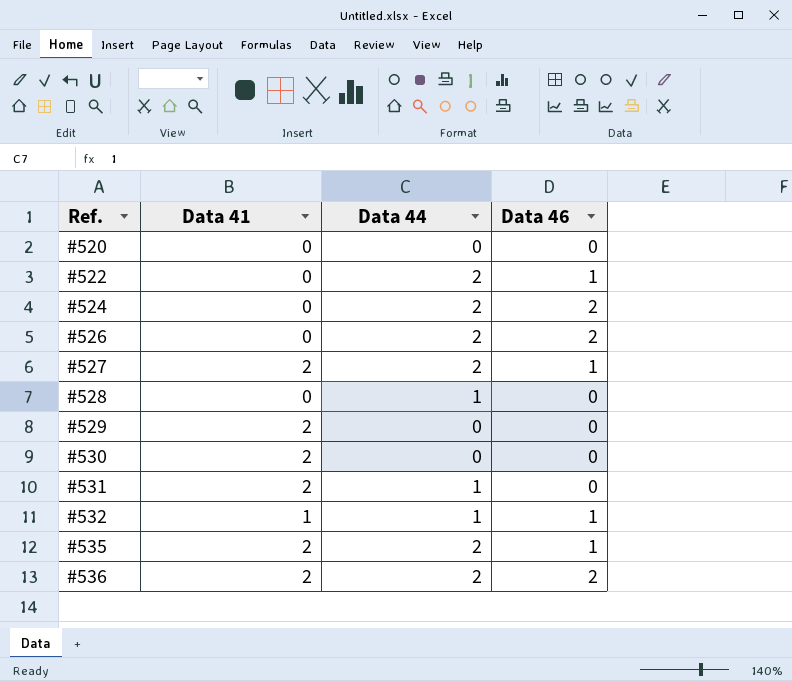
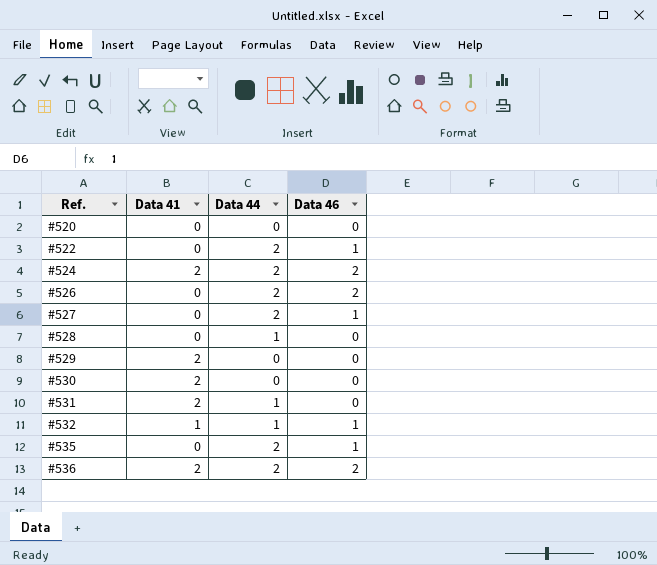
#524 | Data 41: 0 -> 2
#527 | Data 41: 2 -> 0
#535 | Data 41: 2 -> 0

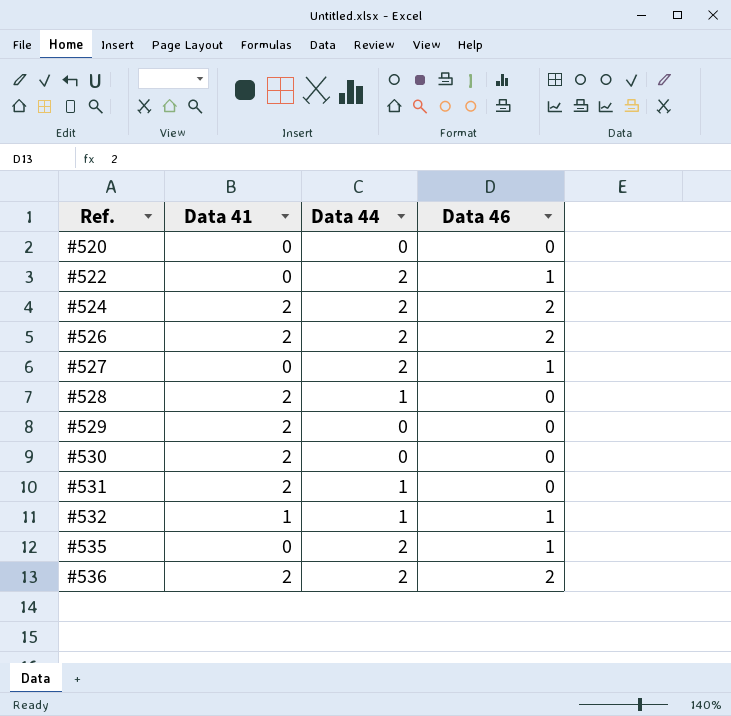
#526 | Data 41: 0 -> 2
#528 | Data 41: 0 -> 2

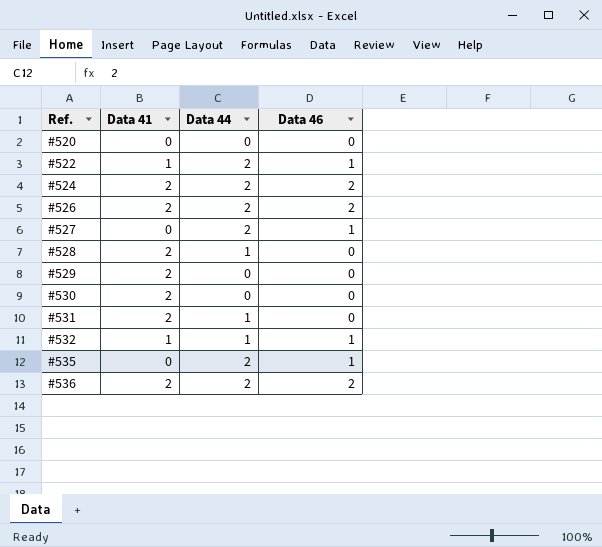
#522 | Data 41: 0 -> 1

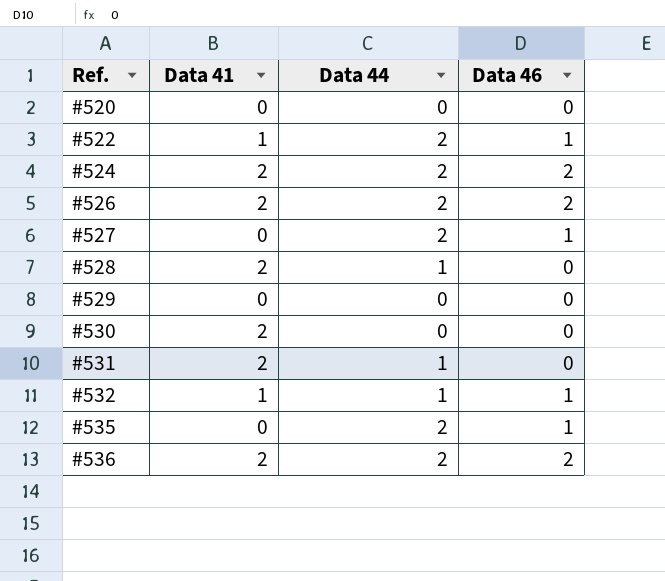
#529 | Data 41: 2 -> 0

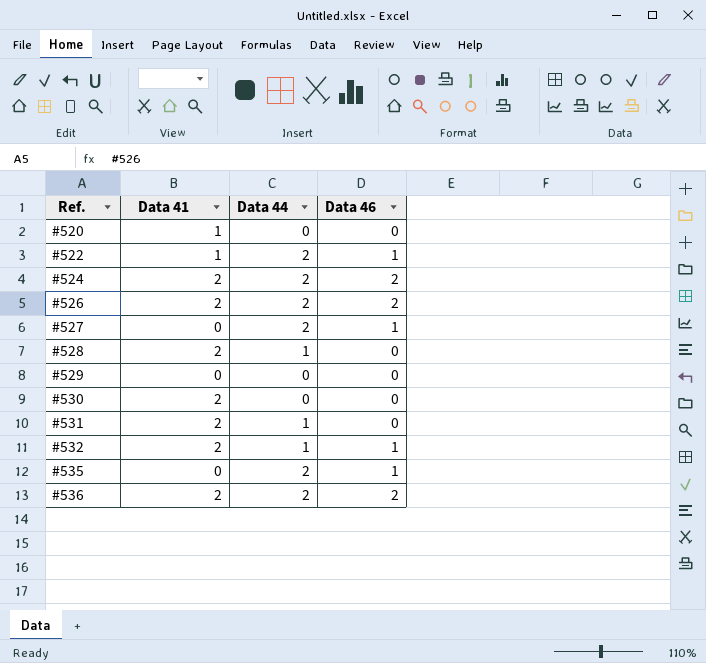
#520 | Data 41: 0 -> 1
#532 | Data 41: 1 -> 2

